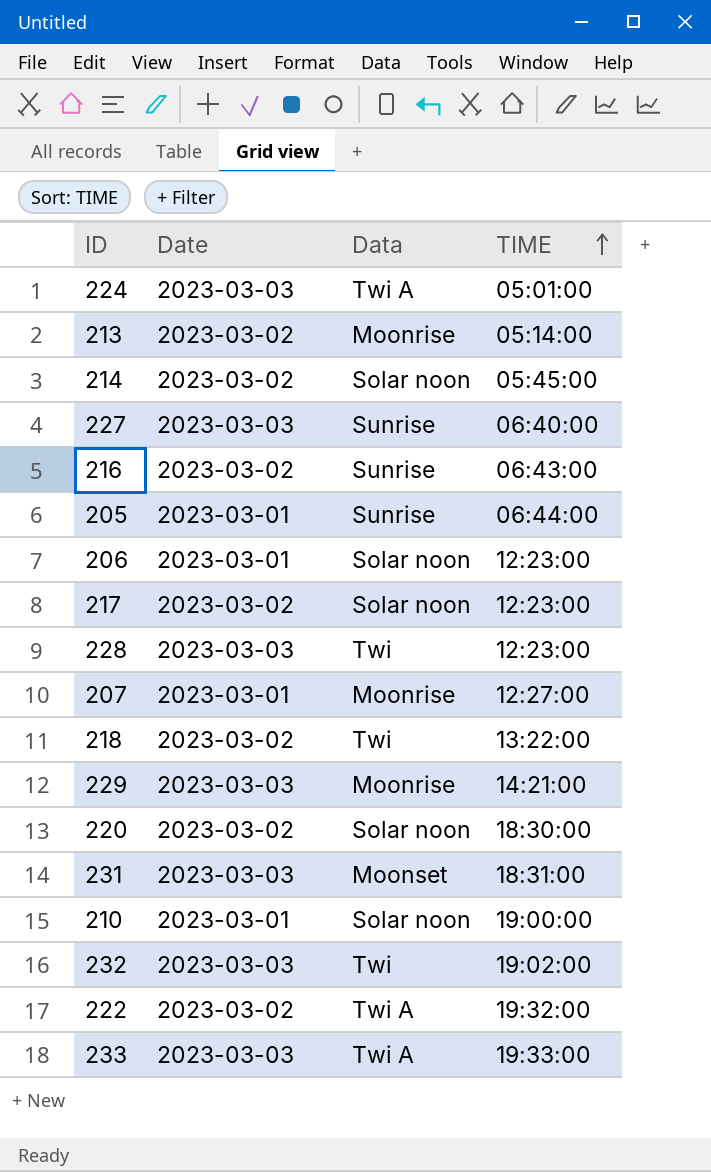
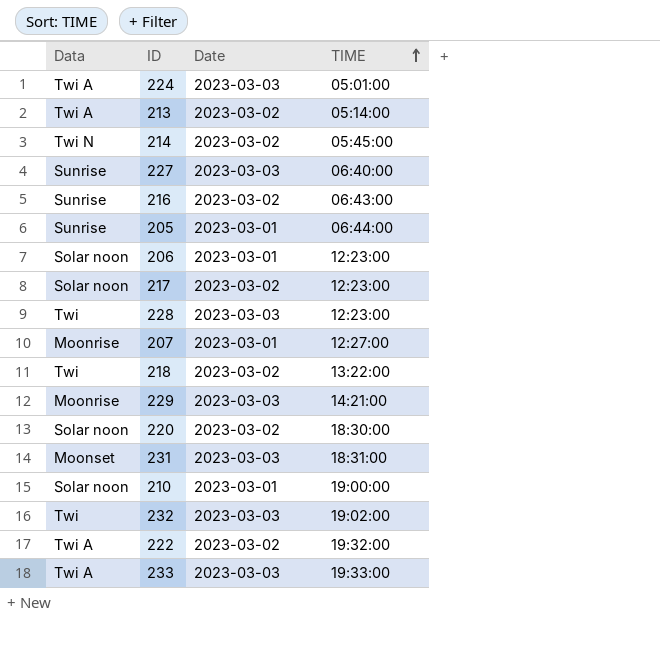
column Data | position: 3 -> 1
213 | Data: Moonrise -> Twi A
214 | Data: Solar noon -> Twi N

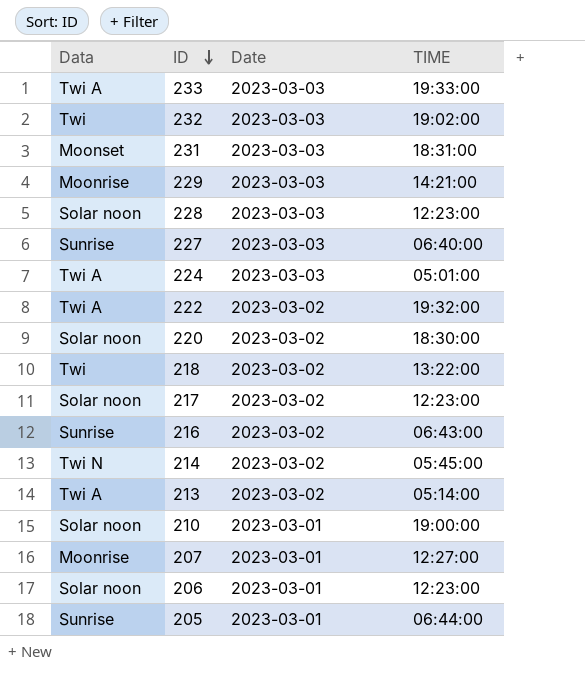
row order: TIME ascending -> ID descending
228 | Data: Twi -> Solar noon

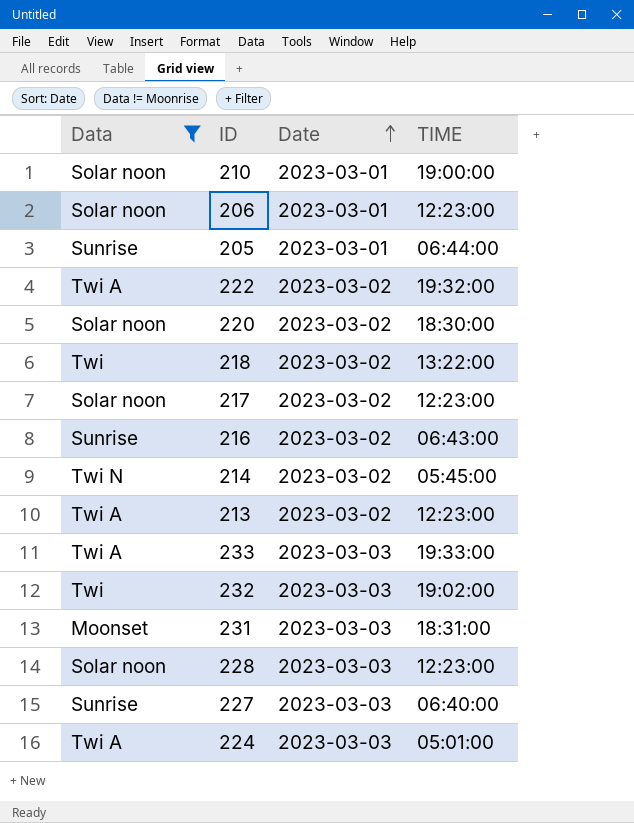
filter: none -> Data != Moonrise
row order: ID descending -> Date ascending
213 | TIME: 05:14:00 -> 12:23:00

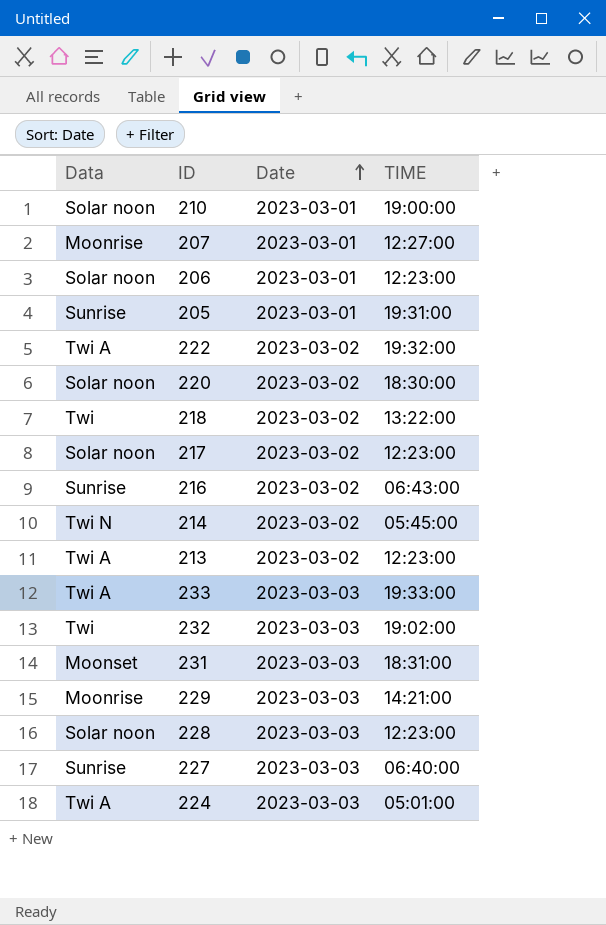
filter: Data != Moonrise -> none
205 | TIME: 06:44:00 -> 19:31:00

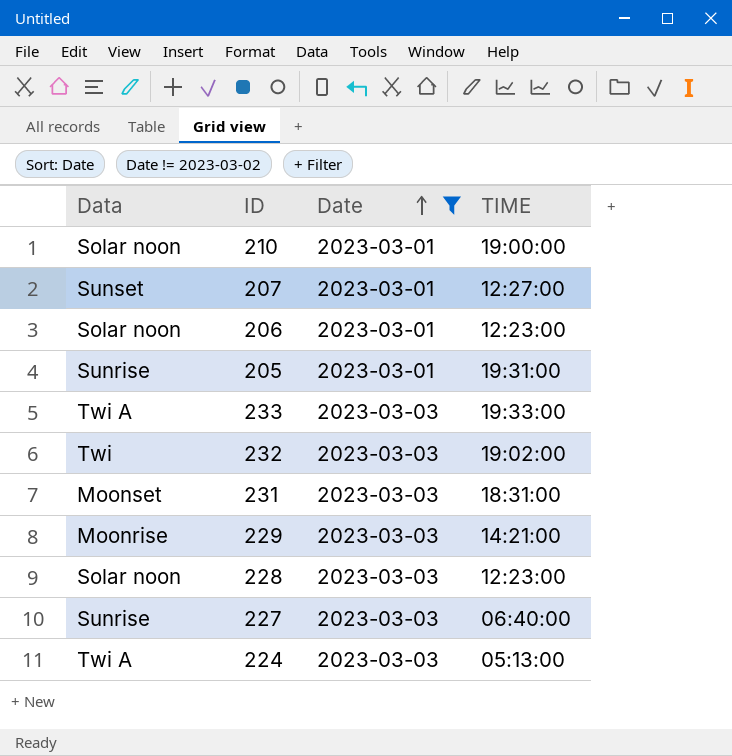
filter: none -> Date != 2023-03-02
207 | Data: Moonrise -> Sunset
224 | TIME: 05:01:00 -> 05:13:00

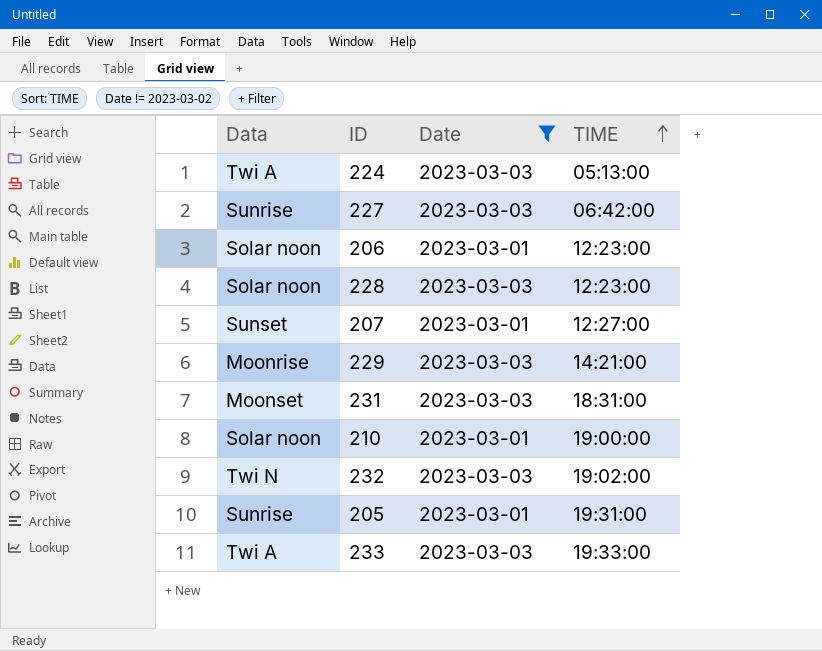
row order: Date ascending -> TIME ascending
227 | TIME: 06:40:00 -> 06:42:00
232 | Data: Twi -> Twi N

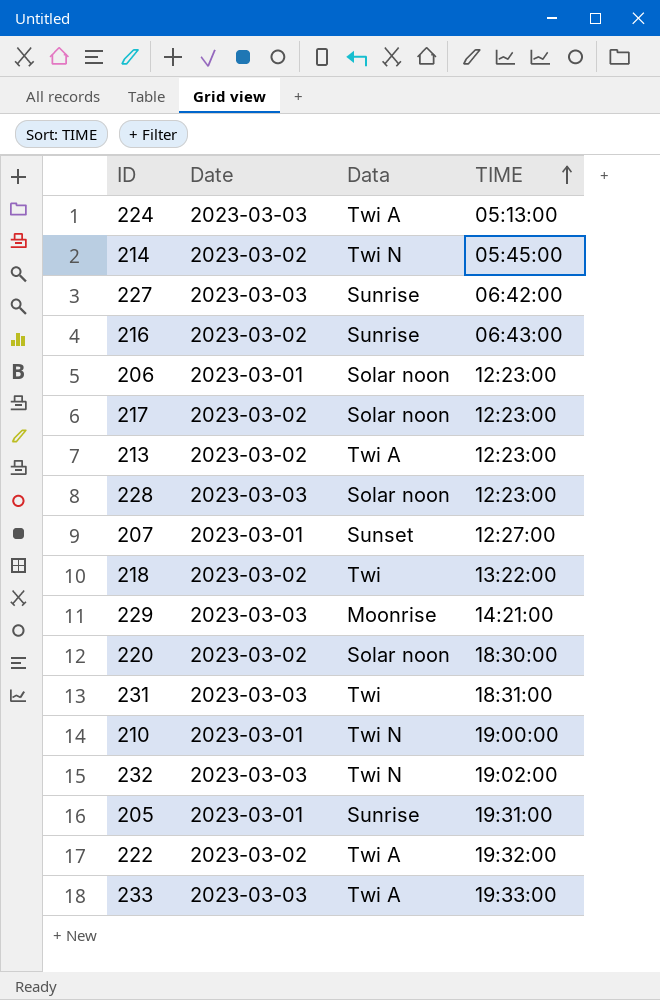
filter: Date != 2023-03-02 -> none
column Data | position: 1 -> 3
231 | Data: Moonset -> Twi
210 | Data: Solar noon -> Twi N

